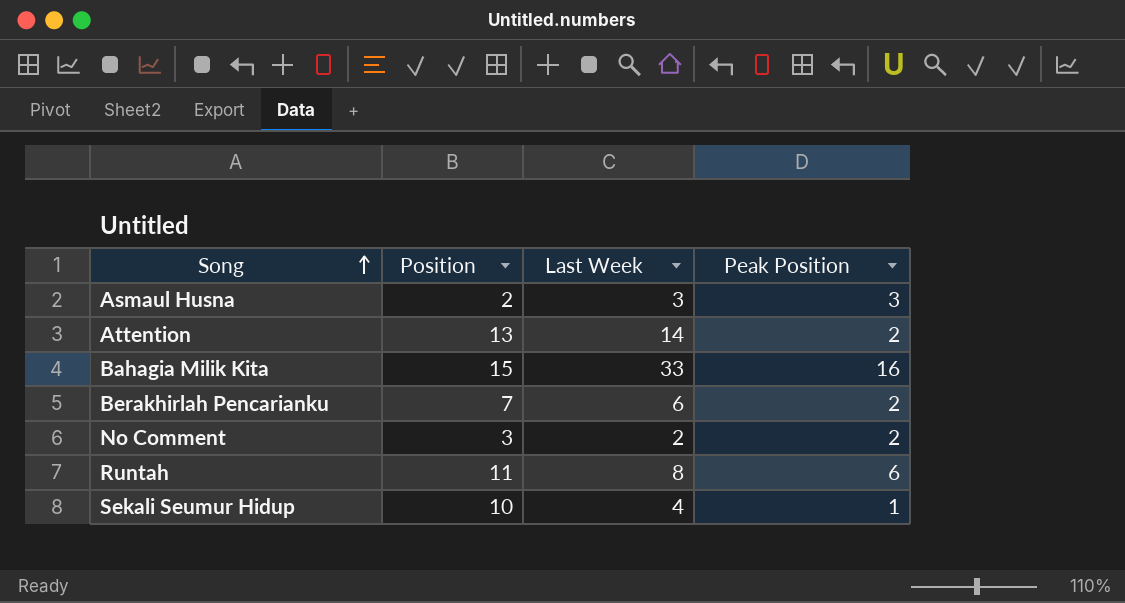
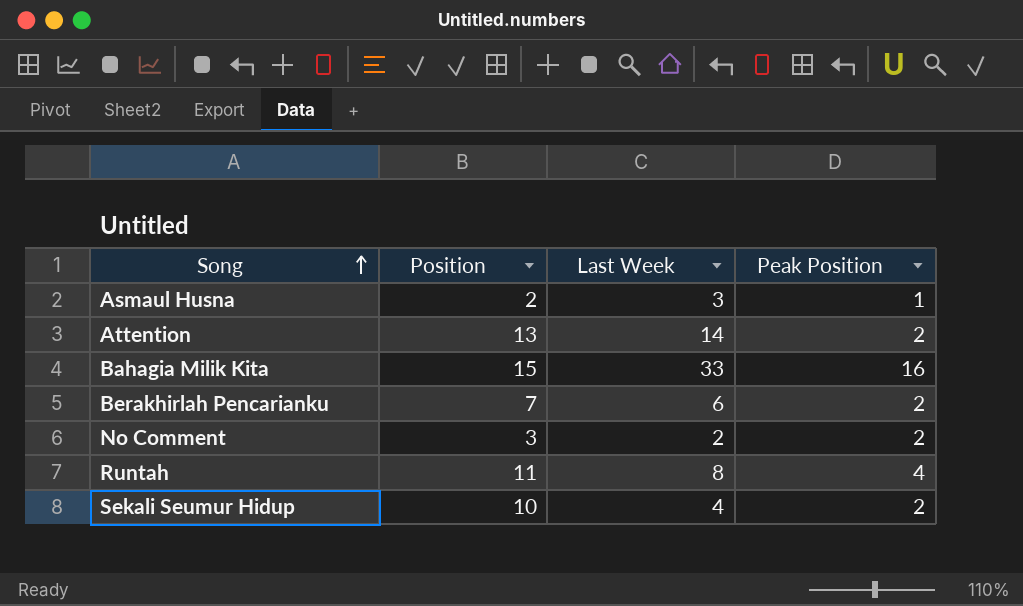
Asmaul Husna | Peak Position: 3 -> 1
Runtah | Peak Position: 6 -> 4
Sekali Seumur Hidup | Peak Position: 1 -> 2

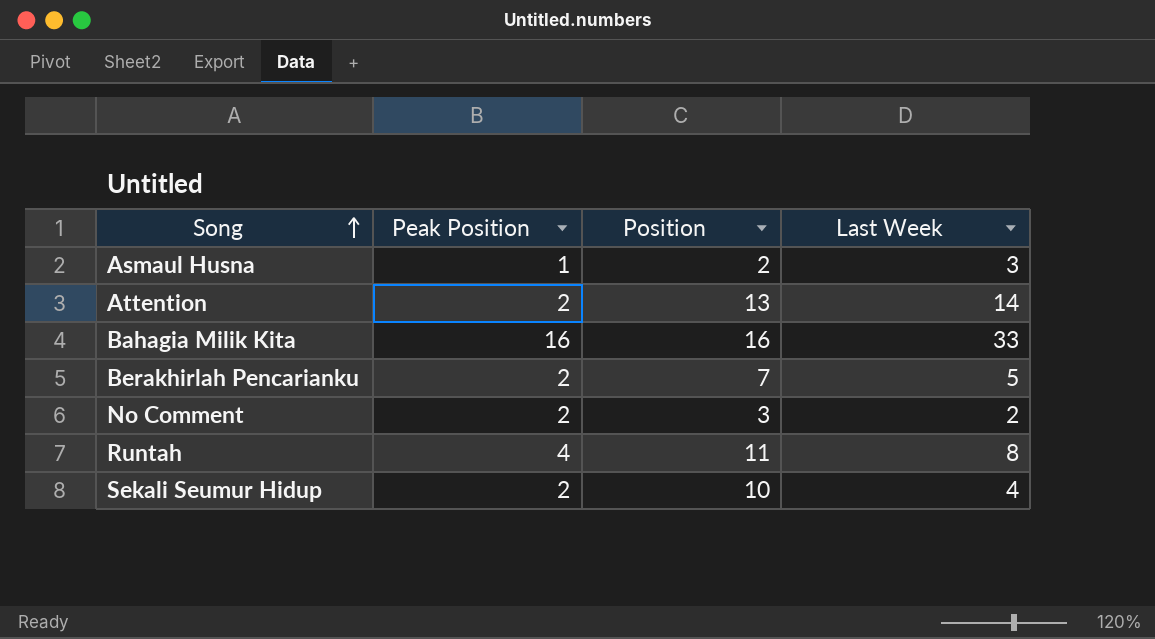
column Peak Position | position: 4 -> 2
Bahagia Milik Kita | Position: 15 -> 16
Berakhirlah Pencarianku | Last Week: 6 -> 5

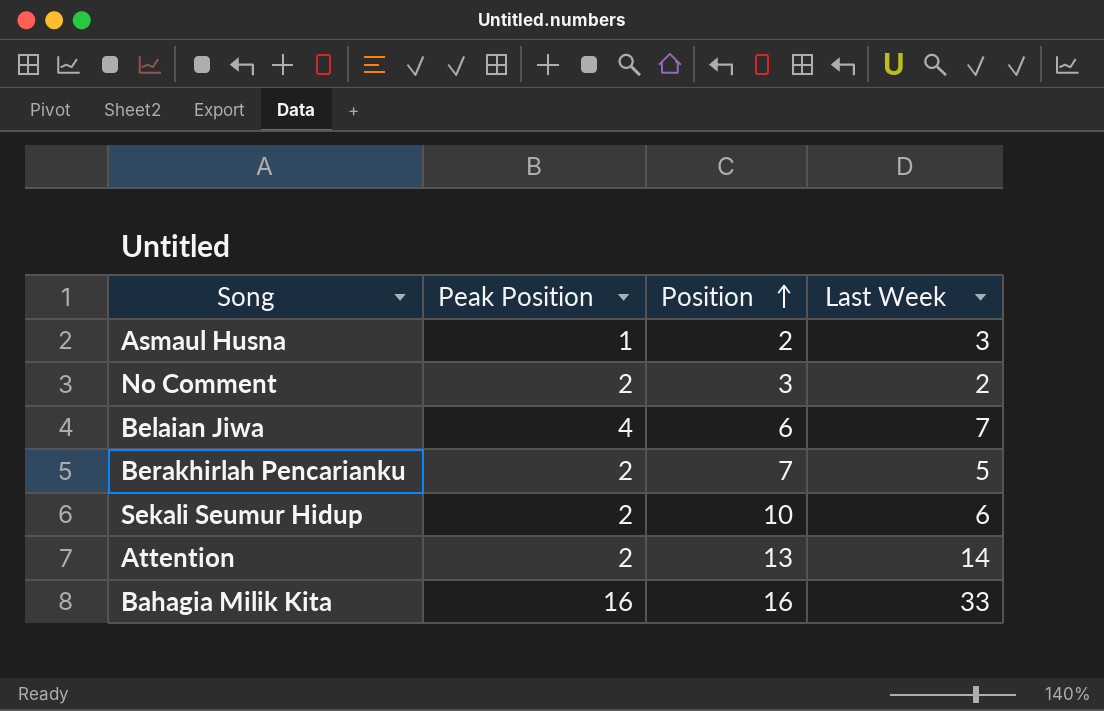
row order: Song ascending -> Position ascending
row Runtah: 4 | 11 | 8 -> none
row Belaian Jiwa: none -> 4 | 6 | 7
Sekali Seumur Hidup | Last Week: 4 -> 6

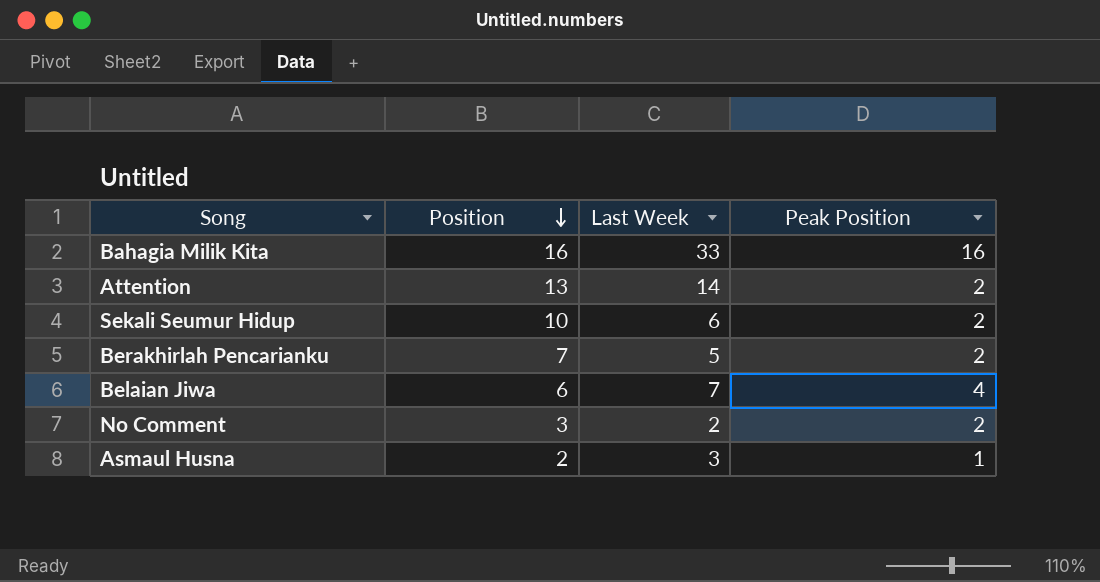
row order: Position ascending -> Position descending
column Peak Position | position: 2 -> 4

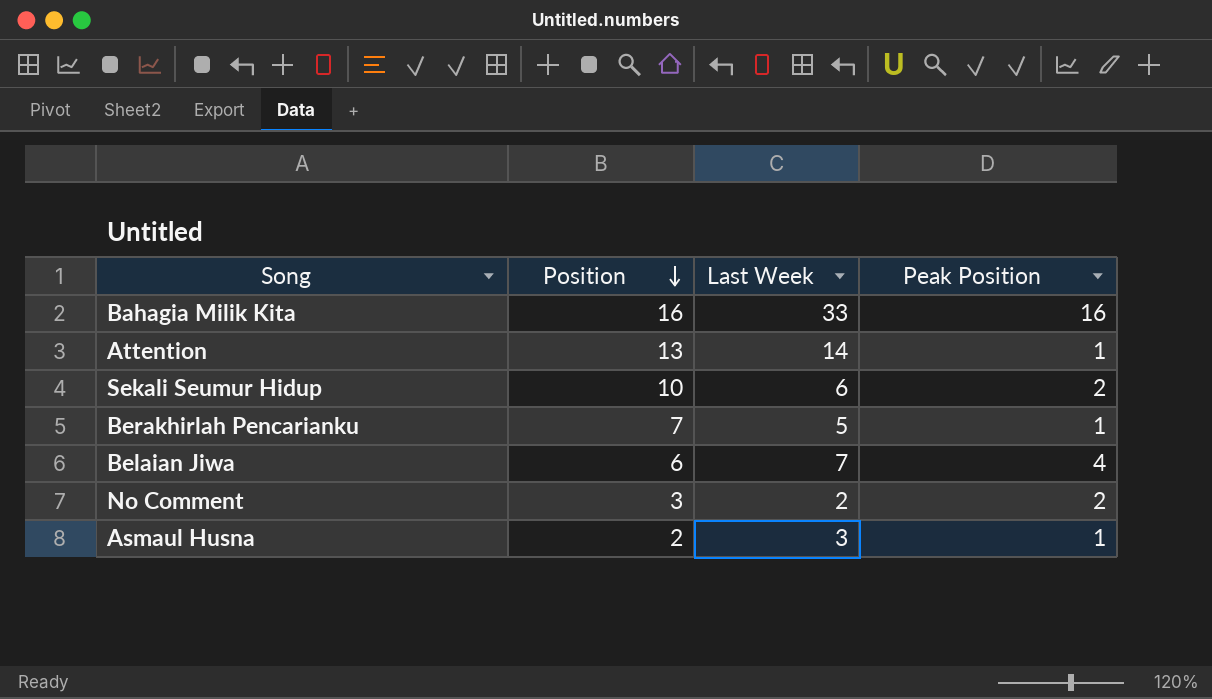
Attention | Peak Position: 2 -> 1
Berakhirlah Pencarianku | Peak Position: 2 -> 1

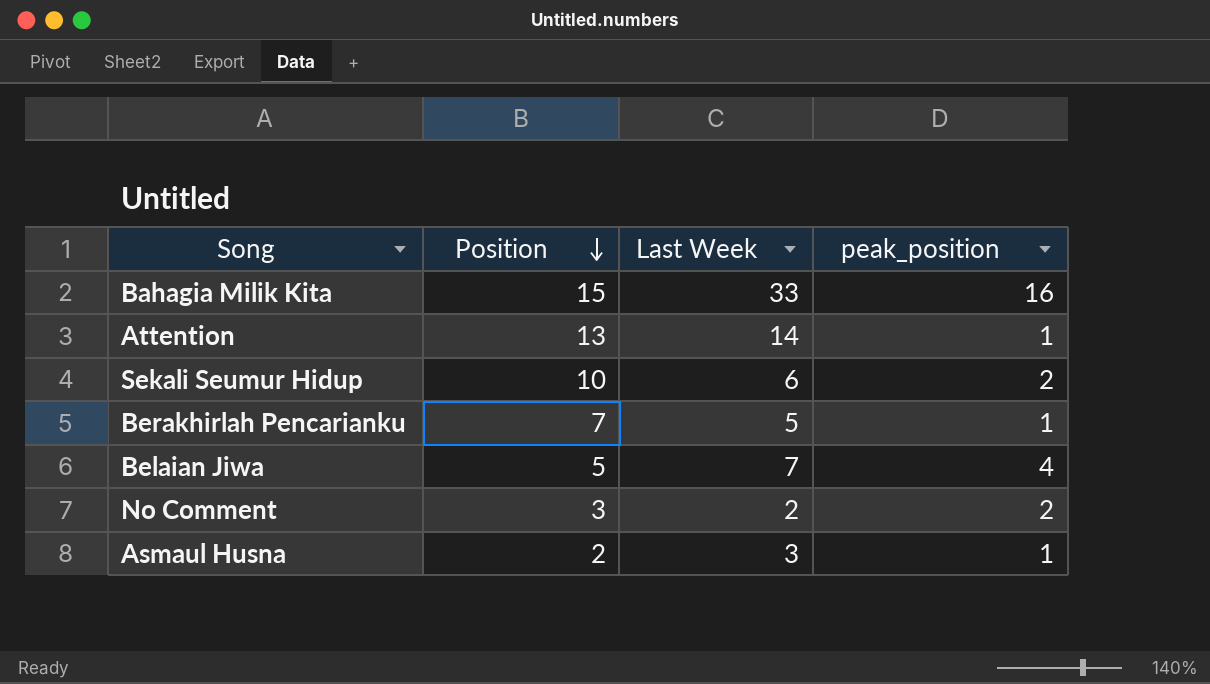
column name: Peak Position -> peak_position
Bahagia Milik Kita | Position: 16 -> 15
Belaian Jiwa | Position: 6 -> 5

